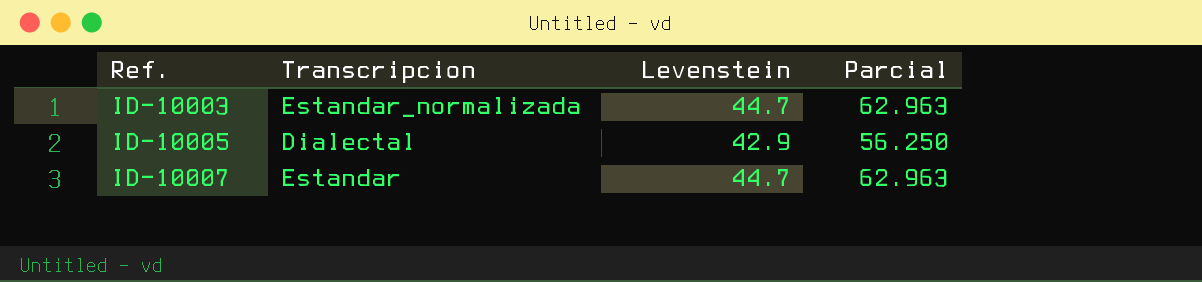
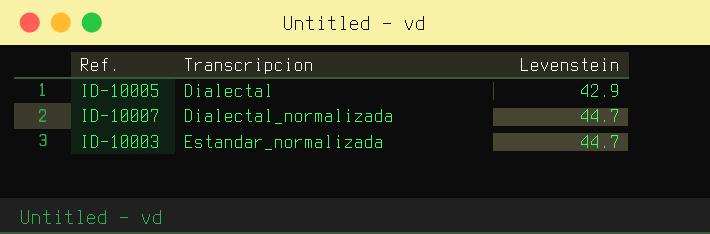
row order: Ref. ascending -> Transcripcion ascending
column Parcial | position: 4 -> none
ID-10007 | Transcripcion: Estandar -> Dialectal_normalizada

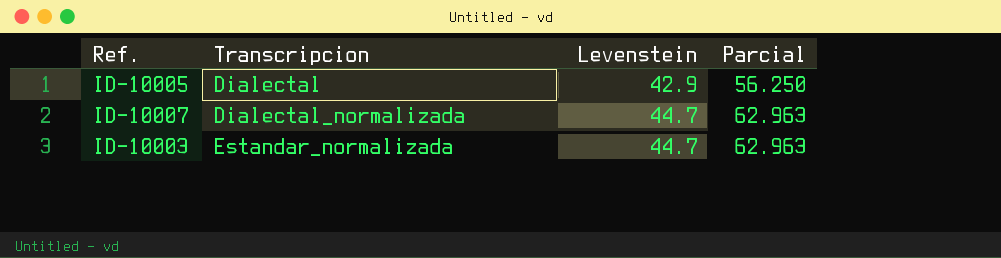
column Parcial | position: none -> 4

